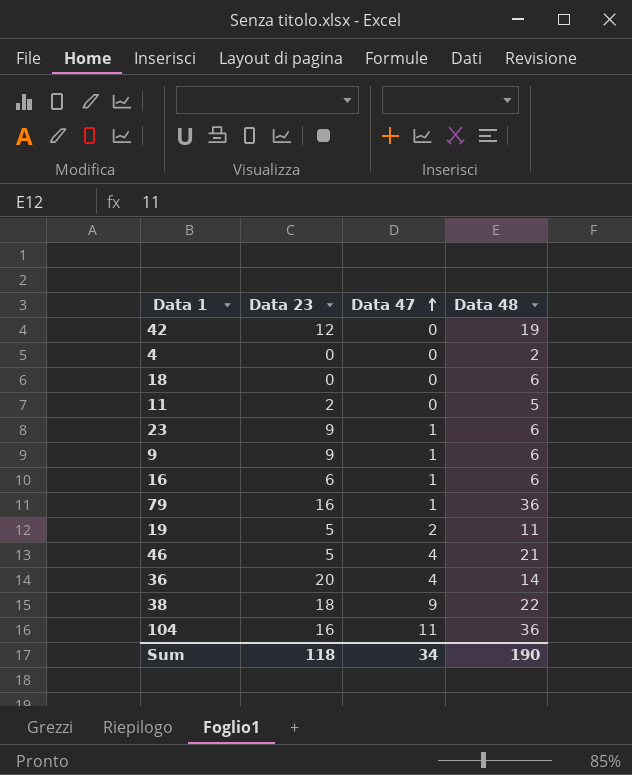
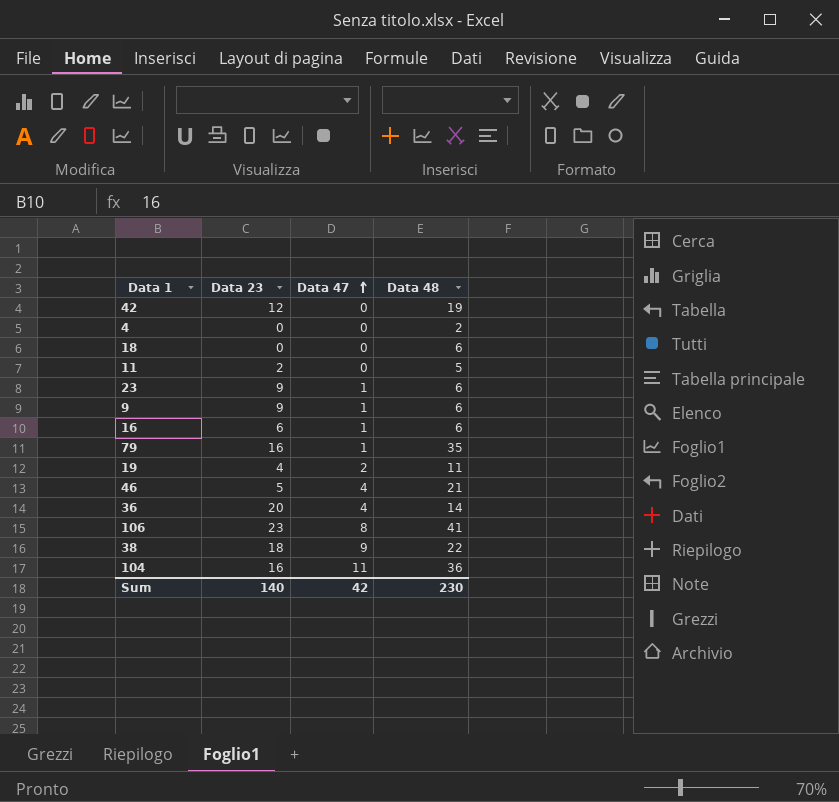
79 | Data 48: 36 -> 35
19 | Data 23: 5 -> 4
row 106: none -> 23 | 8 | 41
Sum | Data 23: 118 -> 140
Sum | Data 47: 34 -> 42
Sum | Data 48: 190 -> 230

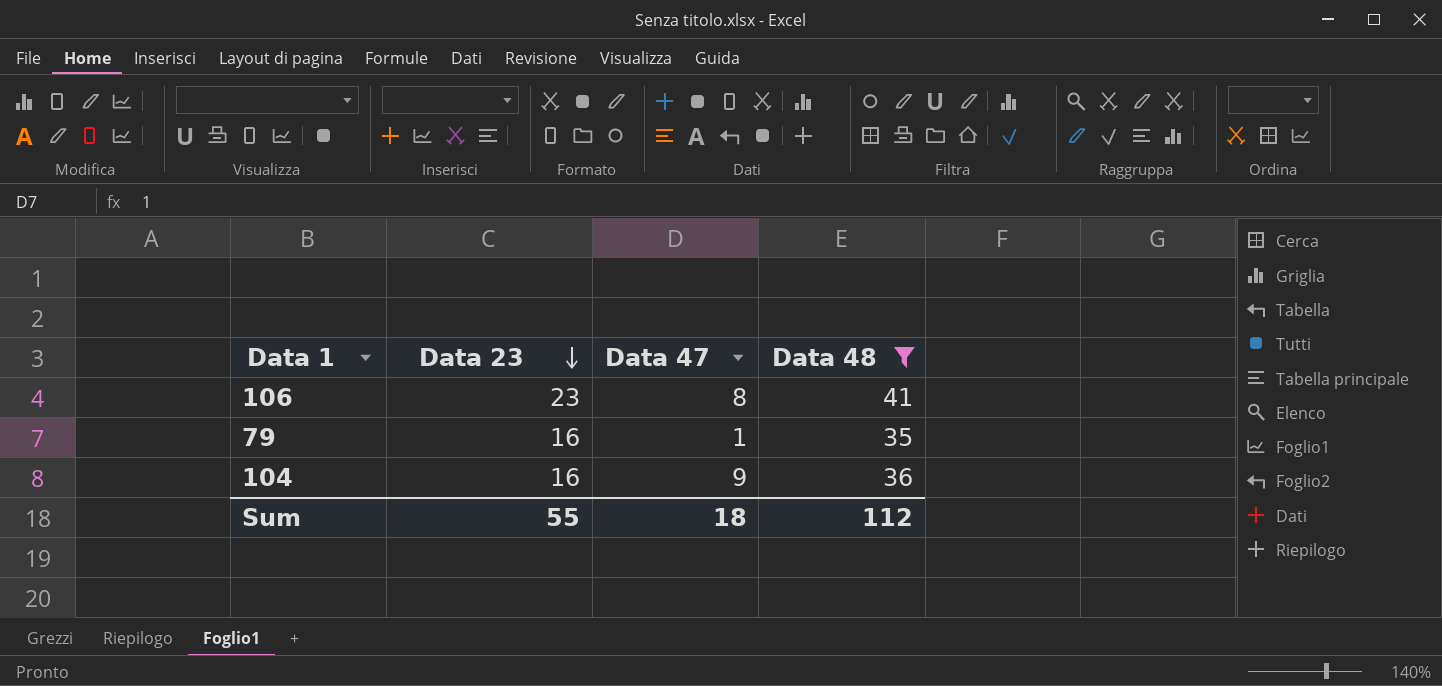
filter: none -> Data 48 >= 35
row order: Data 47 ascending -> Data 23 descending
104 | Data 47: 11 -> 9
Sum | Data 23: 140 -> 55
Sum | Data 47: 42 -> 18
Sum | Data 48: 230 -> 112

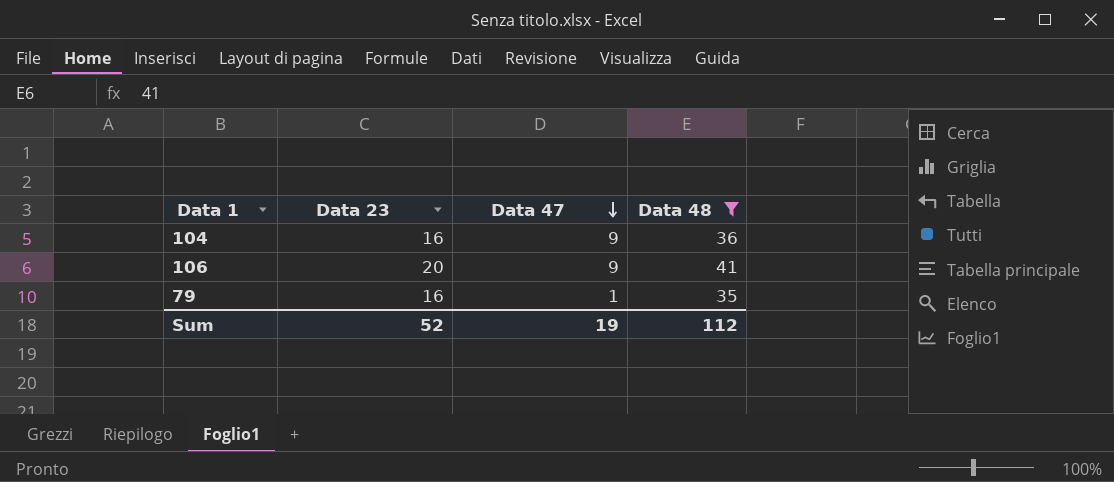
row order: Data 23 descending -> Data 47 descending
106 | Data 23: 23 -> 20
106 | Data 47: 8 -> 9
Sum | Data 23: 55 -> 52
Sum | Data 47: 18 -> 19

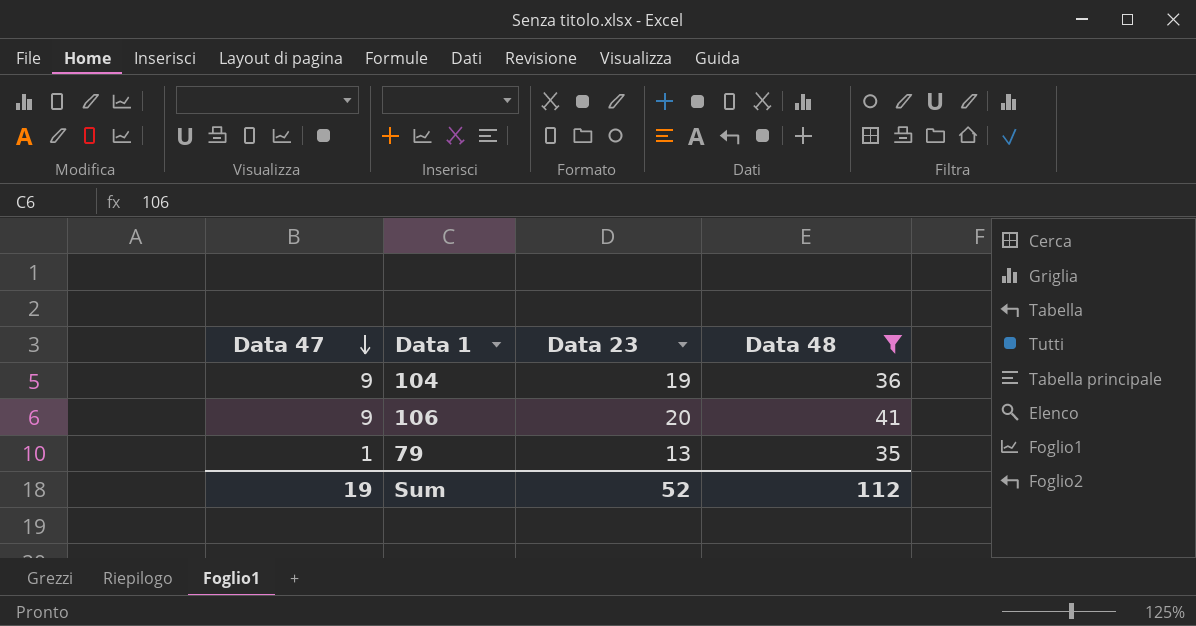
column Data 47 | position: 3 -> 1
104 | Data 23: 16 -> 19
79 | Data 23: 16 -> 13

